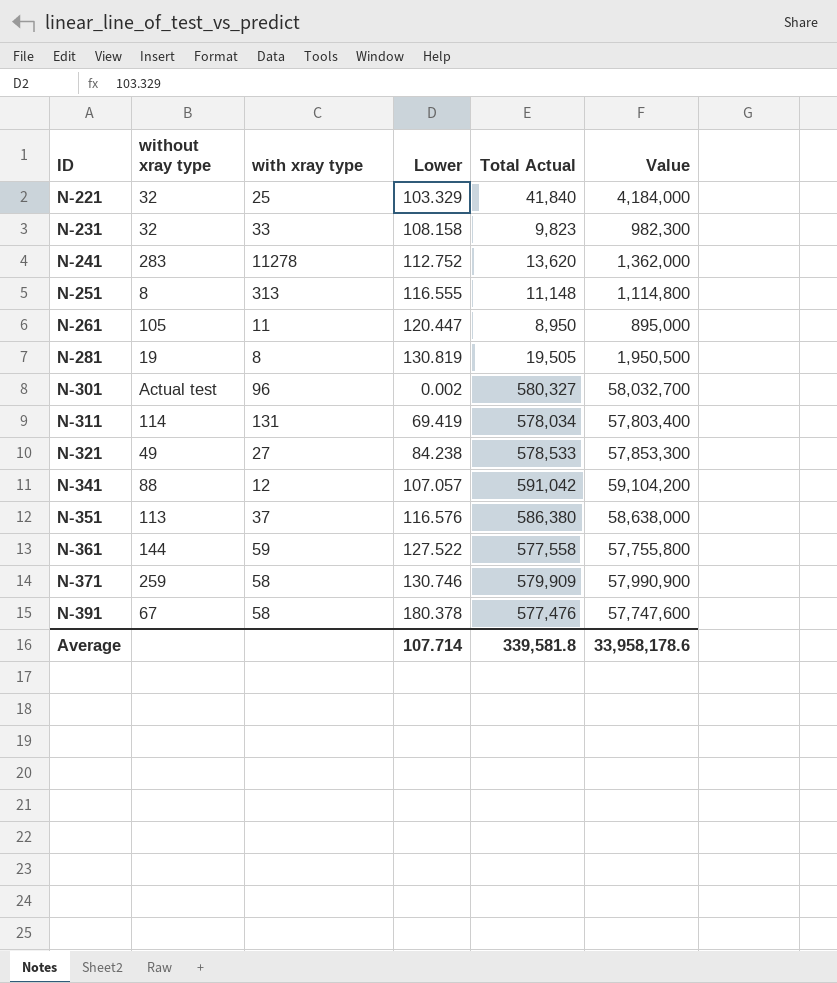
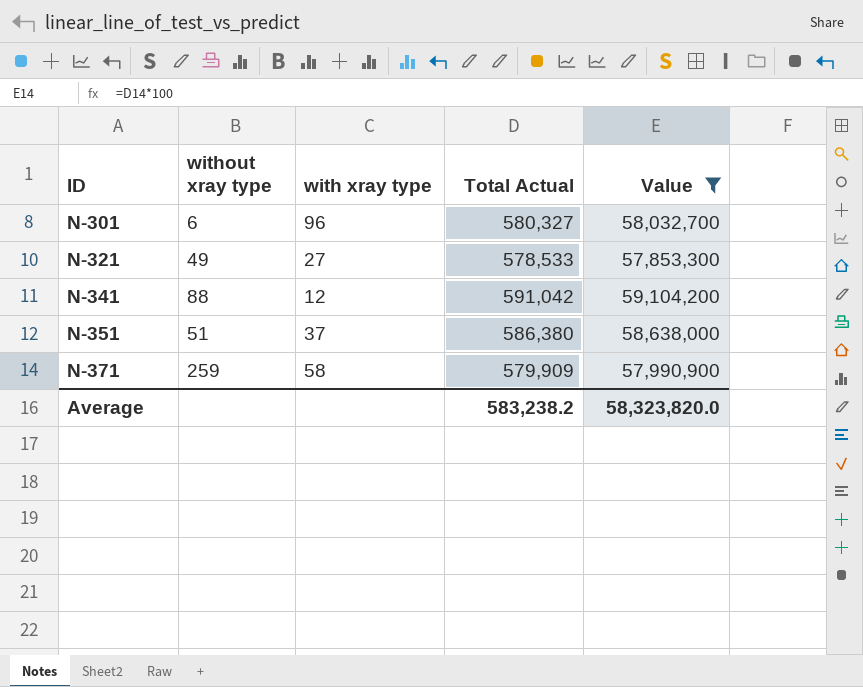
filter: none -> Value >= 57,853,300
column Lower | position: 4 -> none
N-301 | without xray type: Actual test -> 6
N-351 | without xray type: 113 -> 51
Average | Total Actual: 339,581.8 -> 583,238.2
Average | Value: 33,958,178.6 -> 58,323,820.0

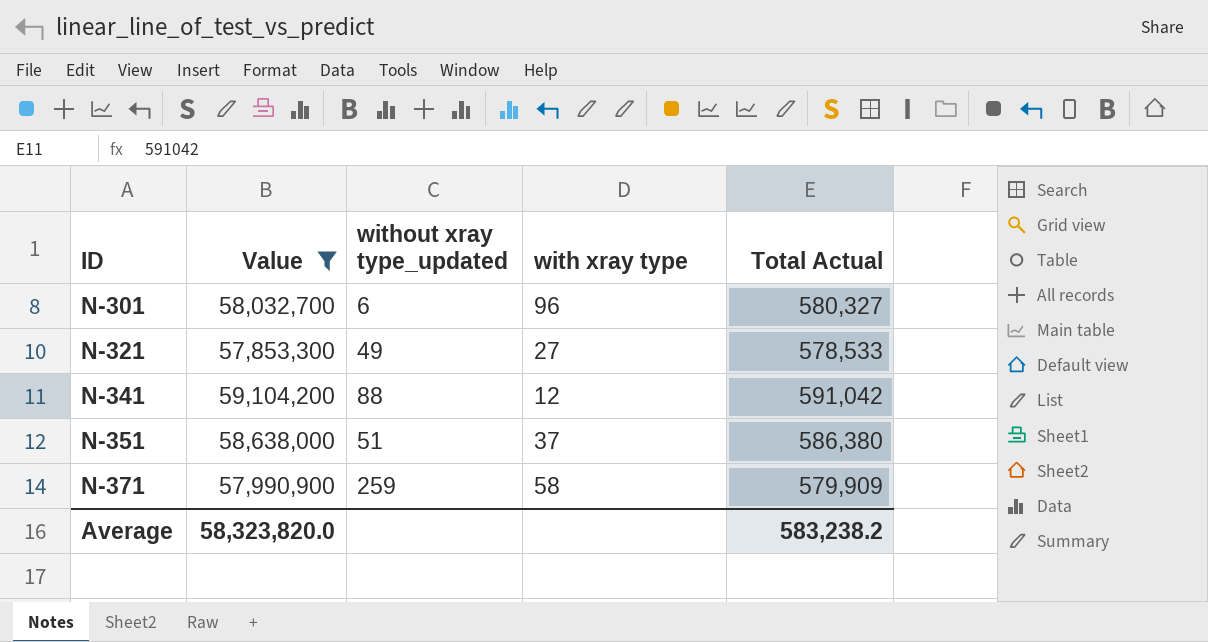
column Value | position: 5 -> 2
column name: without xray type -> without xray type_updated

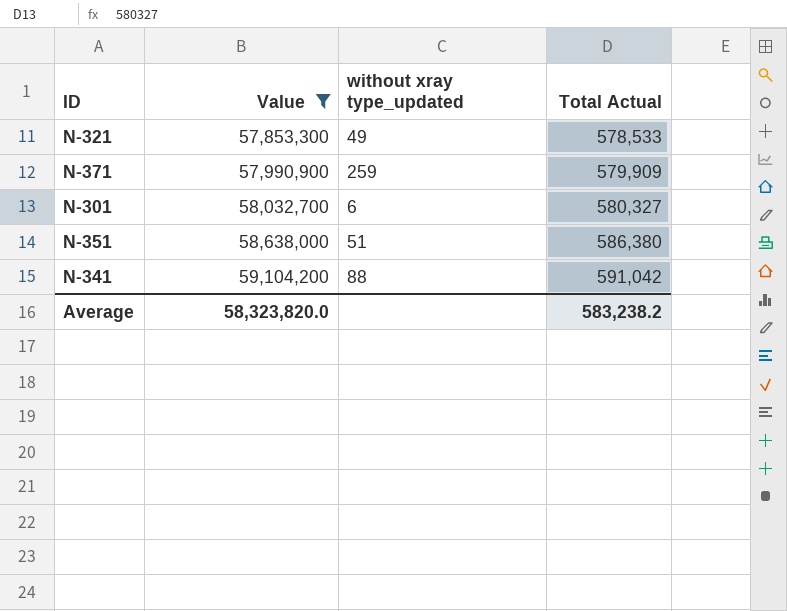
row order: ID ascending -> Value ascending
column with xray type | position: 4 -> none

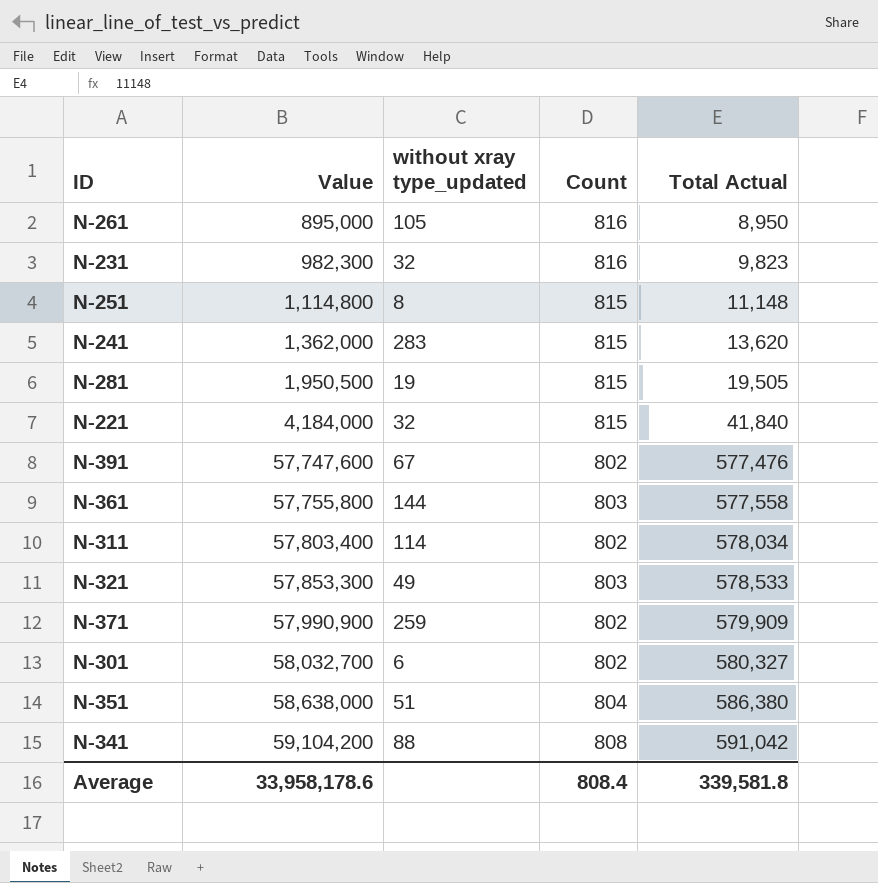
filter: Value >= 57,853,300 -> none
column Count | position: none -> 4
Average | Value: 58,323,820.0 -> 33,958,178.6
Average | Total Actual: 583,238.2 -> 339,581.8

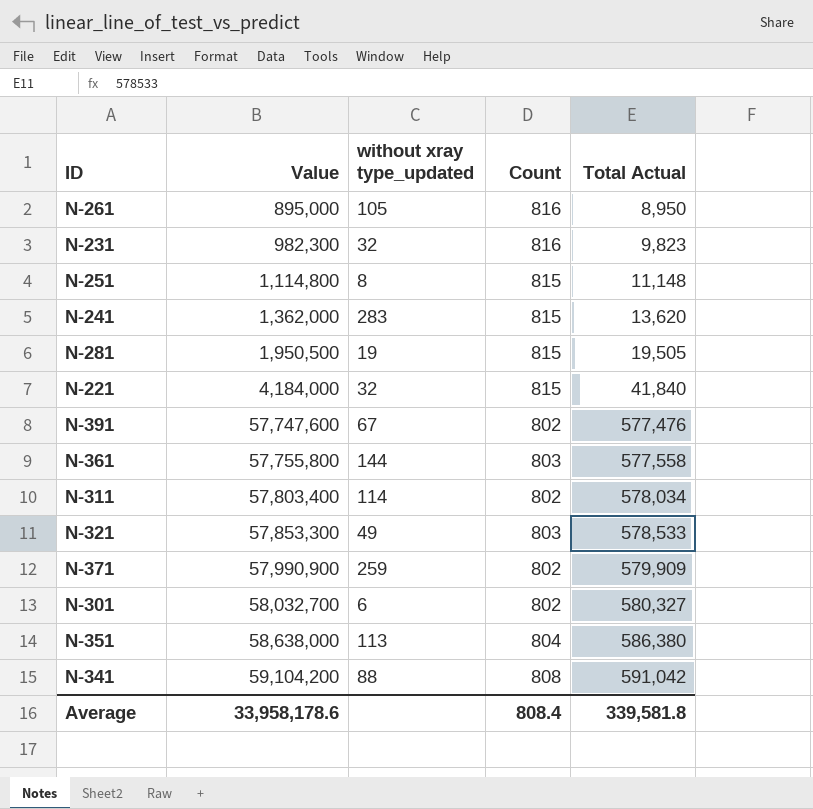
N-351 | without xray type_updated: 51 -> 113

